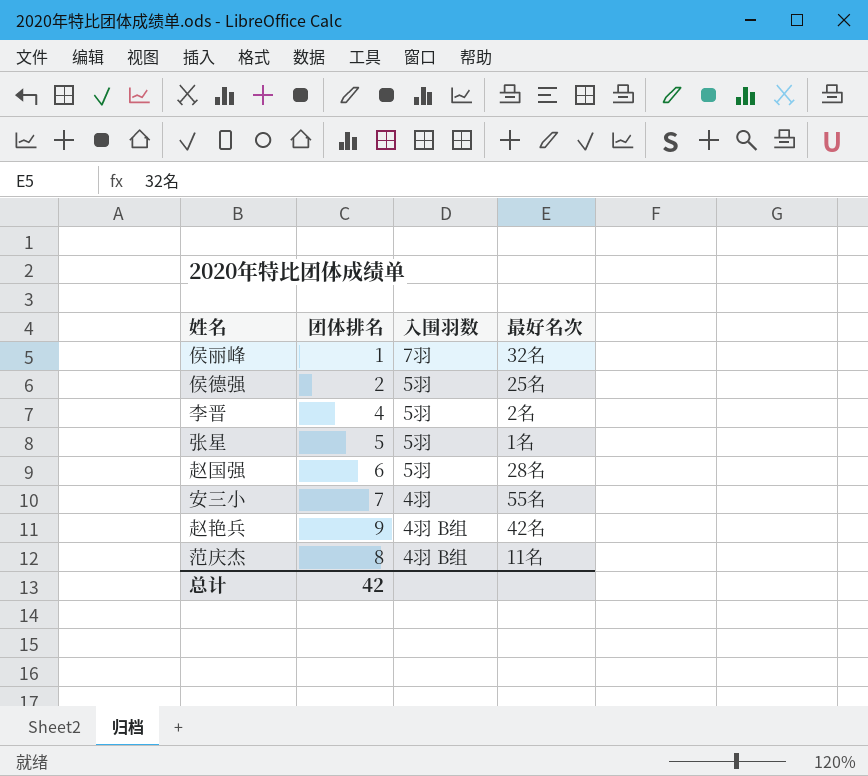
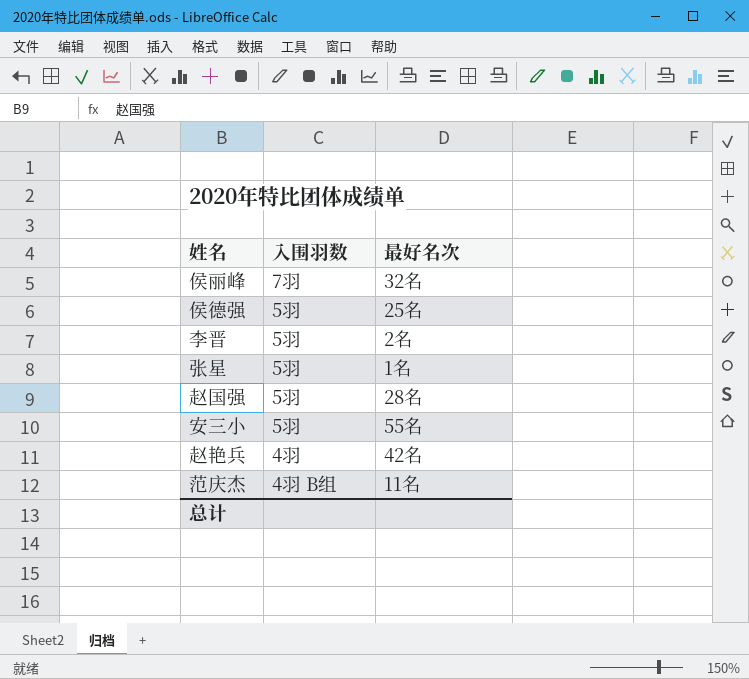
column 团体排名 | position: 2 -> none
安三小 | 入围羽数: 4羽 -> 5羽
赵艳兵 | 入围羽数: 4羽 B组 -> 4羽

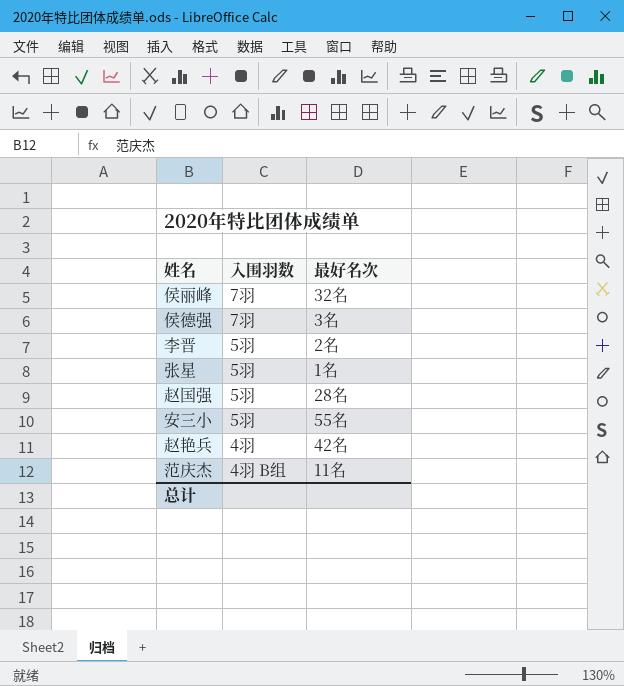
侯德强 | 入围羽数: 5羽 -> 7羽
侯德强 | 最好名次: 25名 -> 3名

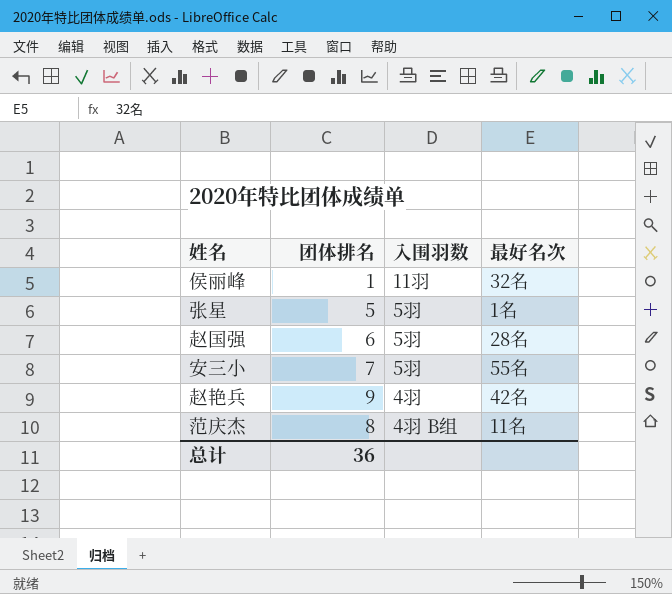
column 团体排名 | position: none -> 2
row 侯德强: 7羽 | 3名 -> none
row 李晋: 5羽 | 2名 -> none
侯丽峰 | 入围羽数: 7羽 -> 11羽

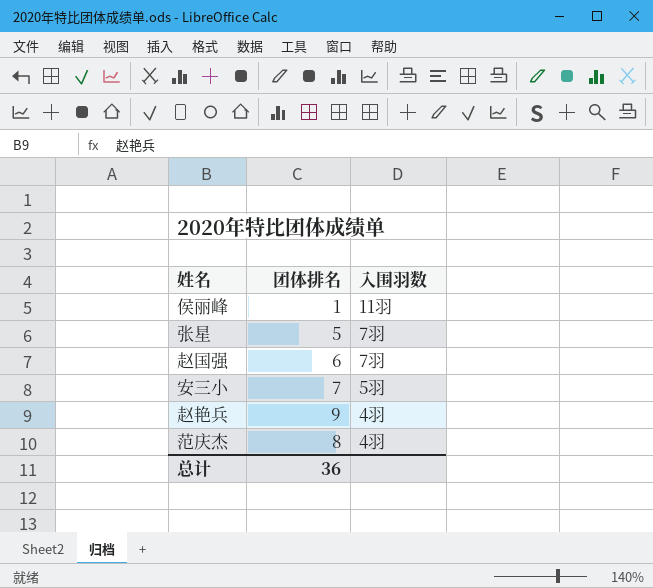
column 最好名次 | position: 4 -> none
张星 | 入围羽数: 5羽 -> 7羽
赵国强 | 入围羽数: 5羽 -> 7羽
范庆杰 | 入围羽数: 4羽 B组 -> 4羽

